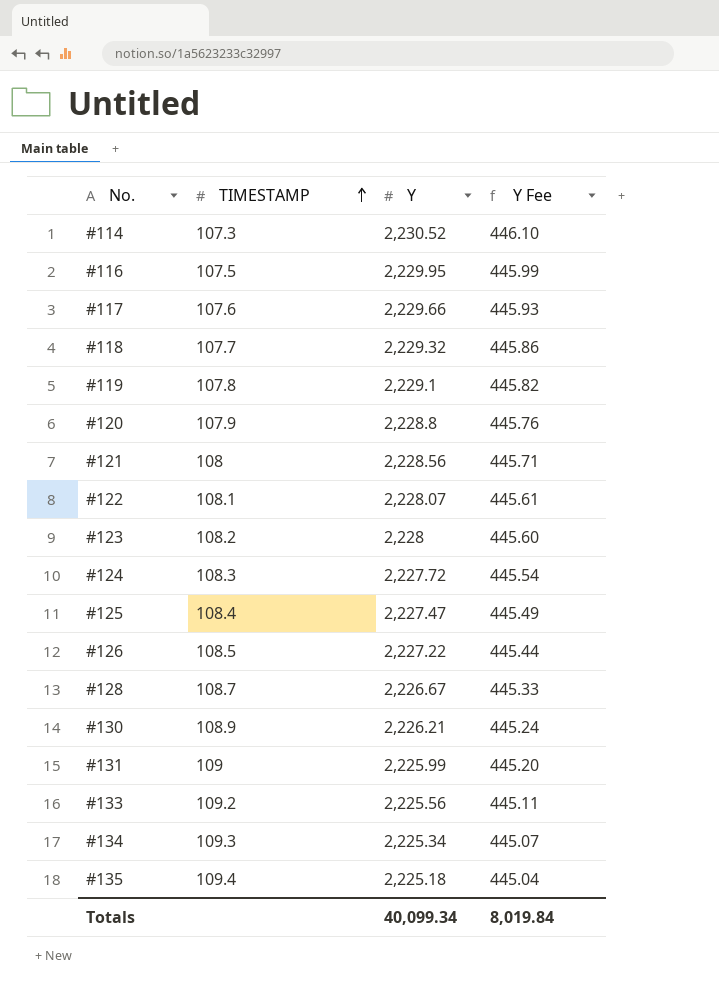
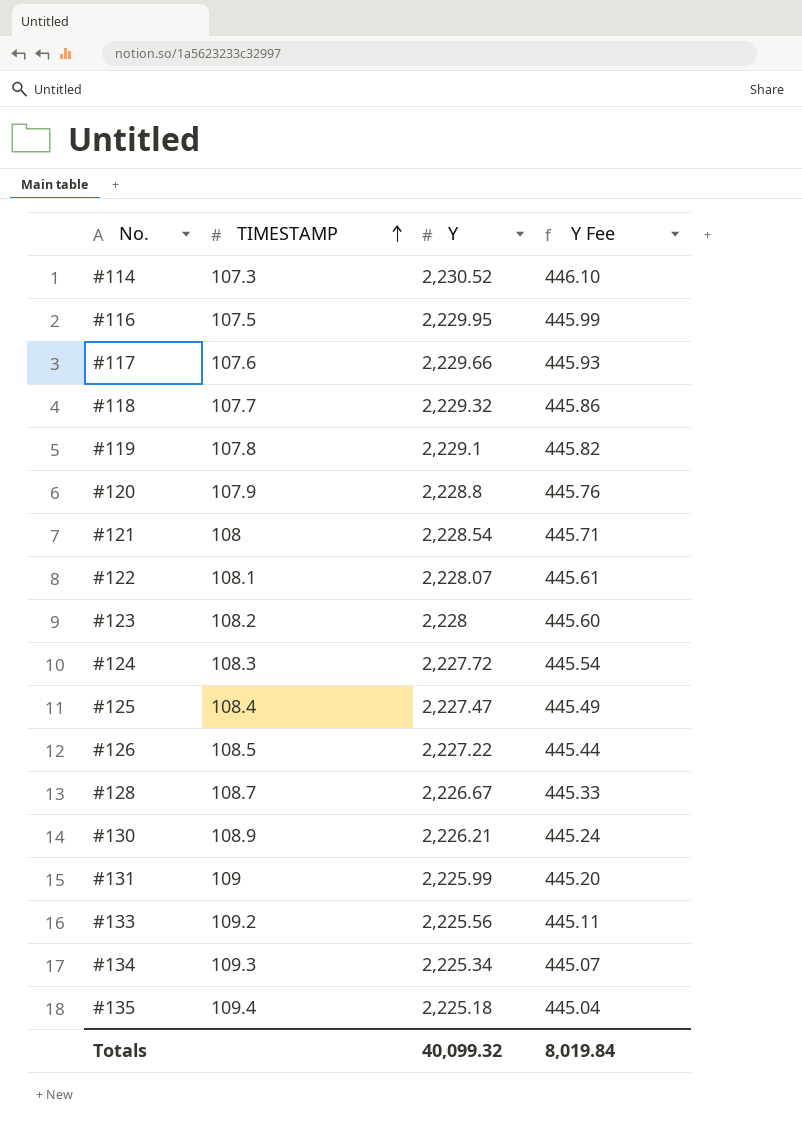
#121 | Y: 2,228.56 -> 2,228.54
Totals | Y: 40,099.34 -> 40,099.32

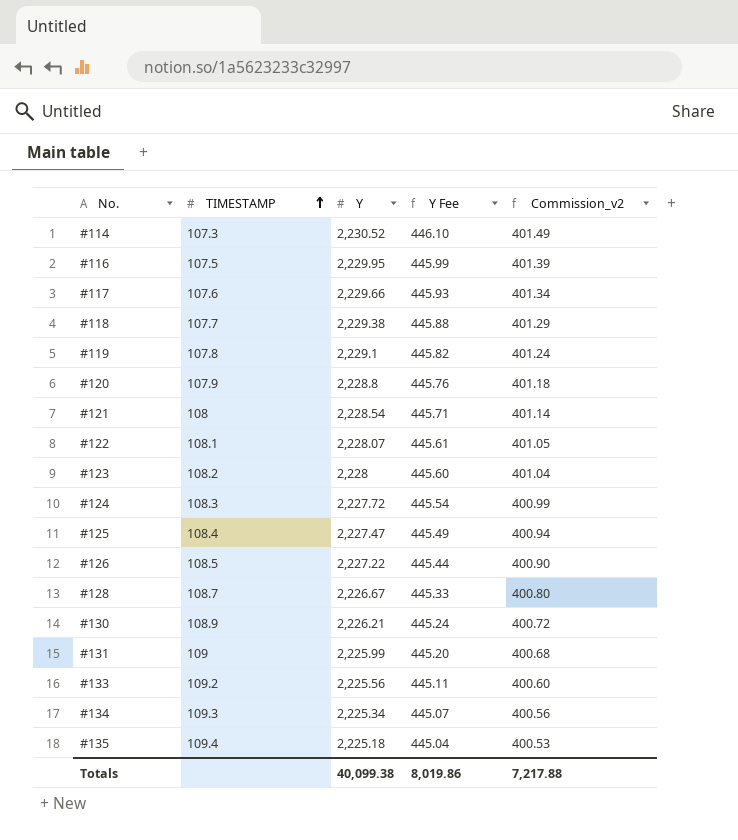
column Commission_v2 | formula: none -> [Y] * 0.18
#118 | Y: 2,229.32 -> 2,229.38
#118 | Y Fee: 445.86 -> 445.88
Totals | Y: 40,099.32 -> 40,099.38
Totals | Y Fee: 8,019.84 -> 8,019.86

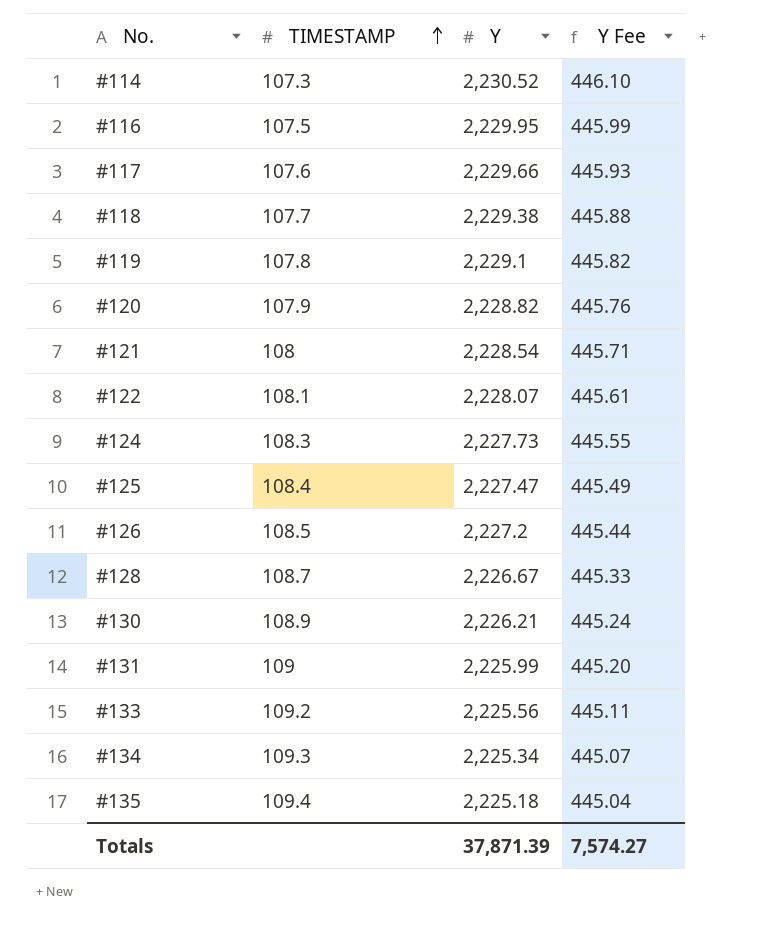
column Commission_v2 | formula: [Y] * 0.18 -> none
row #123: 108.2 | 2,228 | 445.60 | 401.04 -> none
#120 | Y: 2,228.8 -> 2,228.82
#124 | Y: 2,227.72 -> 2,227.73
#124 | Y Fee: 445.54 -> 445.55
#126 | Y: 2,227.22 -> 2,227.2
Totals | Y: 40,099.38 -> 37,871.39
Totals | Y Fee: 8,019.86 -> 7,574.27

